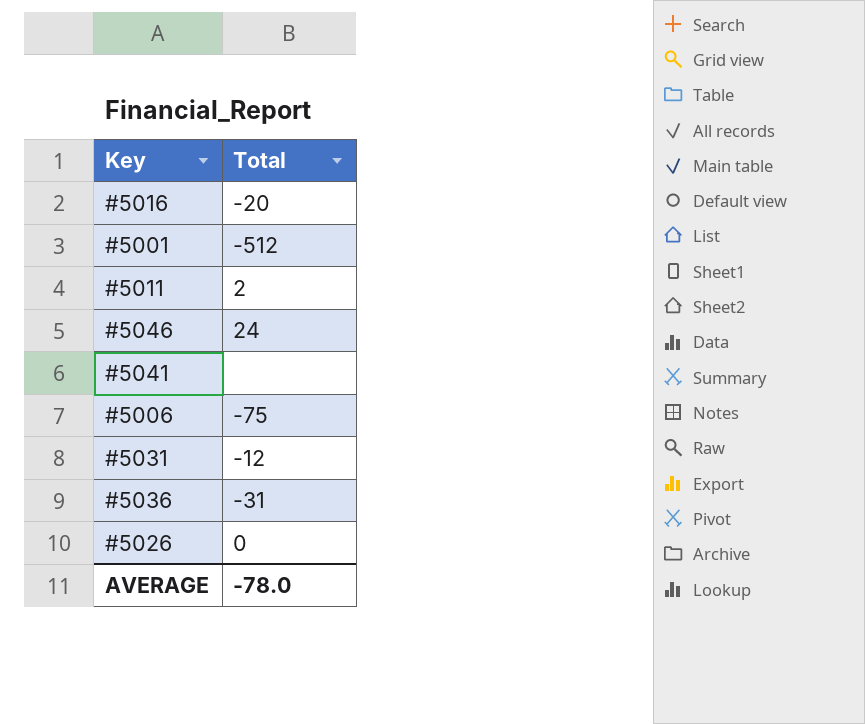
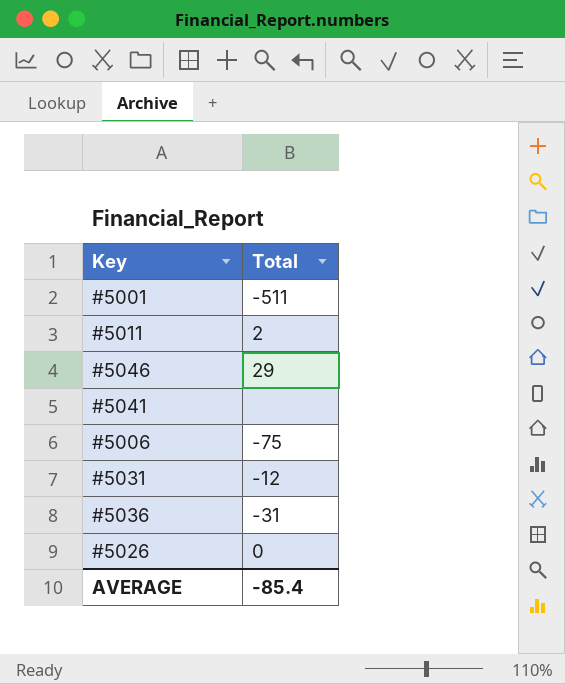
row #5016: -20 -> none
#5001 | Total: -512 -> -511
#5046 | Total: 24 -> 29
AVERAGE | Total: -78.0 -> -85.4

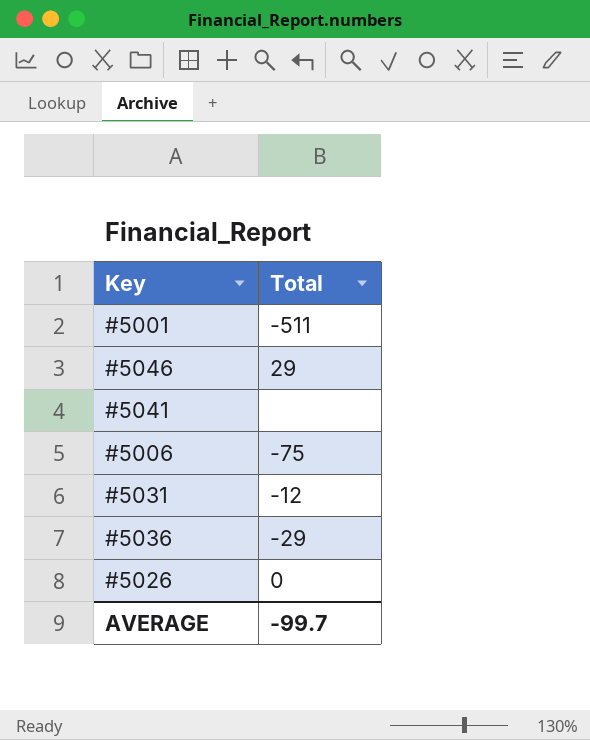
row #5011: 2 -> none
#5036 | Total: -31 -> -29
AVERAGE | Total: -85.4 -> -99.7

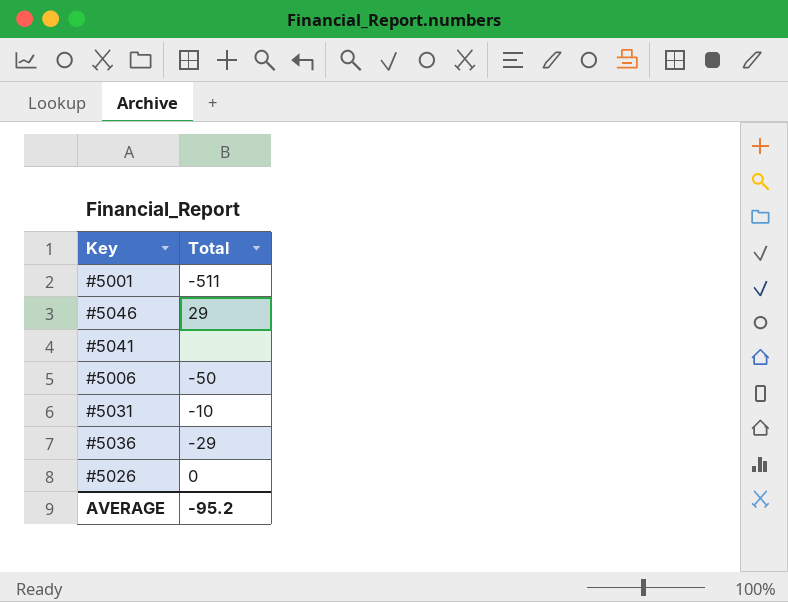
#5006 | Total: -75 -> -50
#5031 | Total: -12 -> -10
AVERAGE | Total: -99.7 -> -95.2

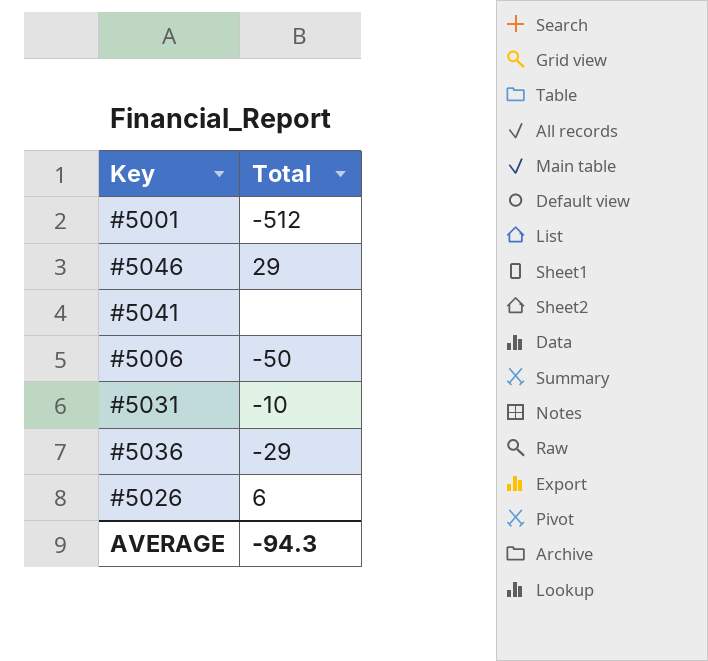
#5001 | Total: -511 -> -512
#5026 | Total: 0 -> 6
AVERAGE | Total: -95.2 -> -94.3

